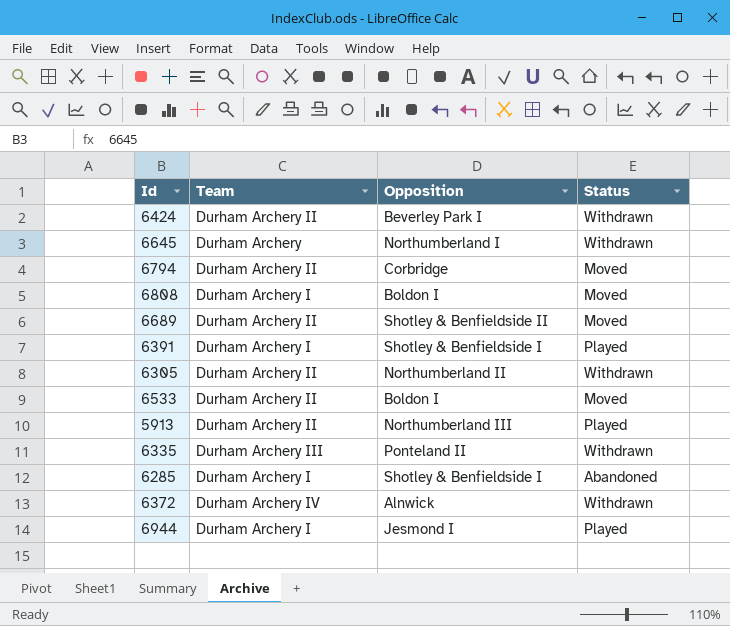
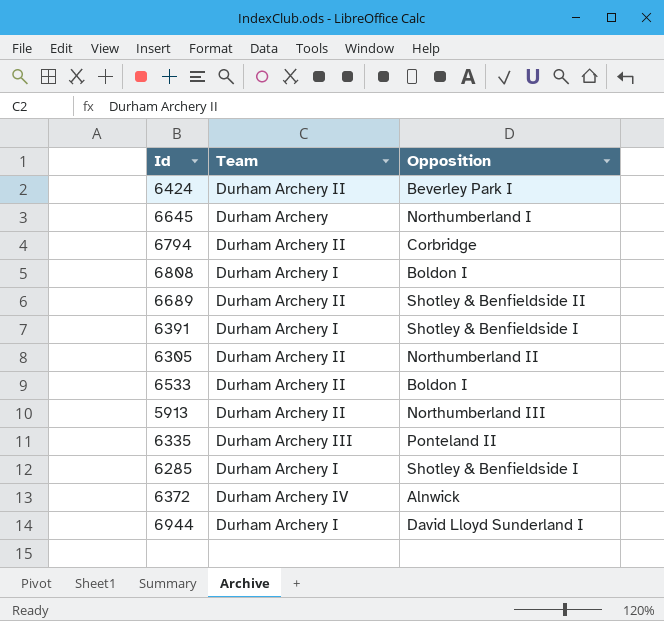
column Status | position: 4 -> none
6944 | Opposition: Jesmond I -> David Lloyd Sunderland I

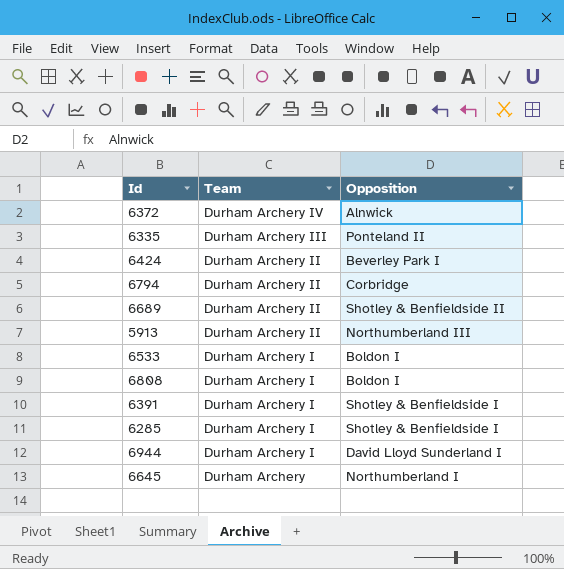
row order: none -> Team descending
row 6305: Durham Archery II | Northumberland II -> none
6533 | Team: Durham Archery II -> Durham Archery I

